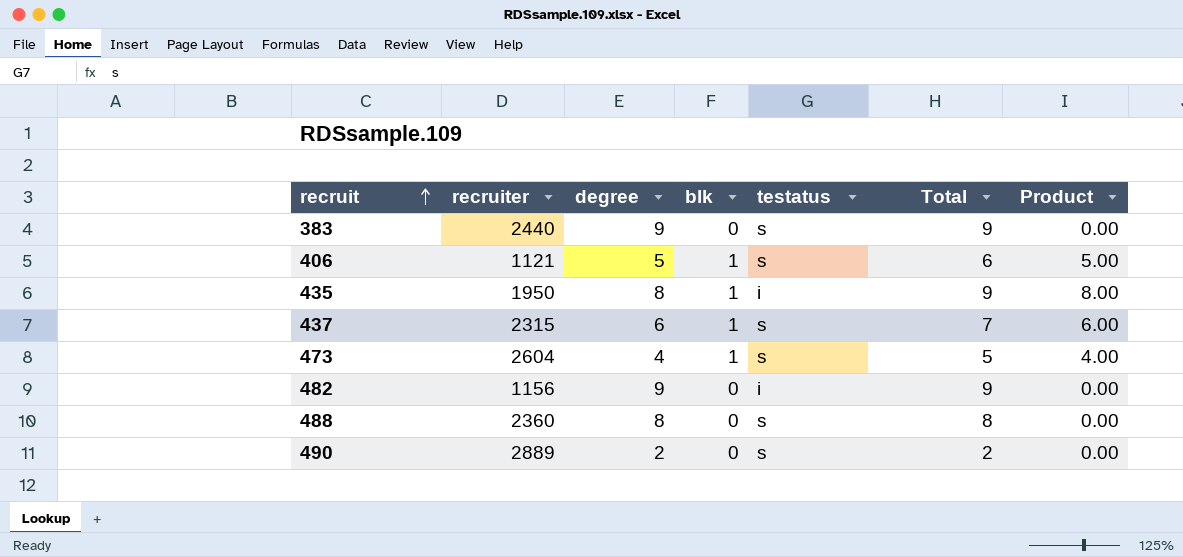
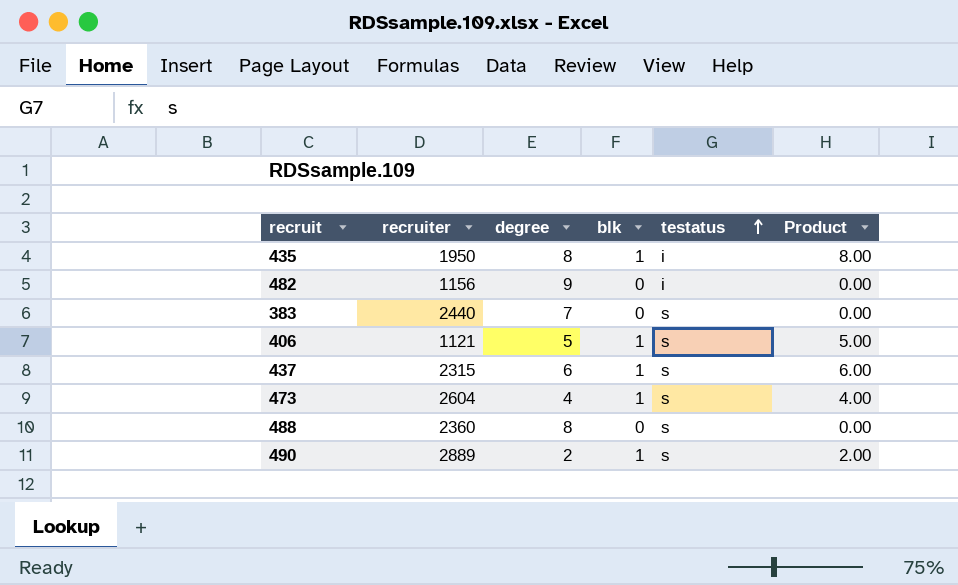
row order: recruit ascending -> testatus ascending
column Total | formula: [degree] + [blk] -> none
383 | degree: 9 -> 7
490 | blk: 0 -> 1
490 | Product: 0.00 -> 2.00

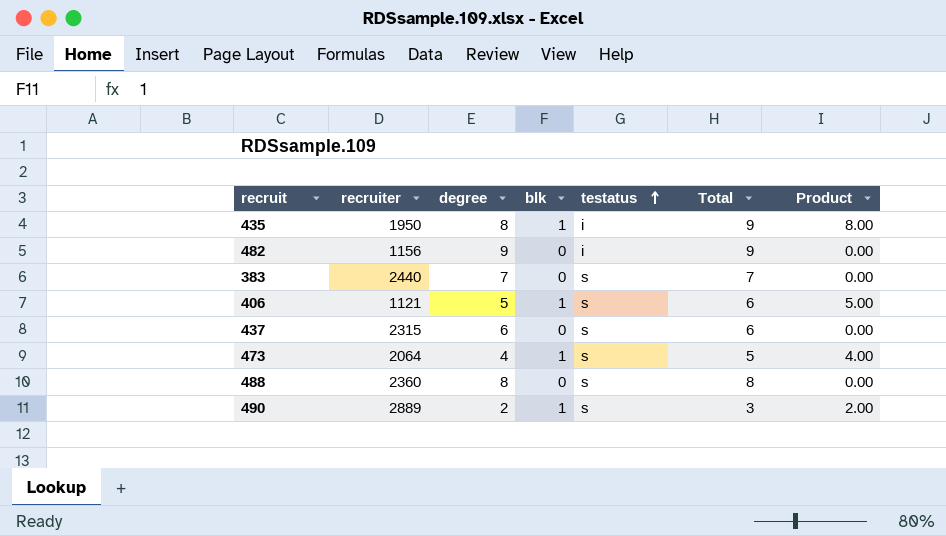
column Total | formula: none -> [degree] + [blk]
437 | blk: 1 -> 0
437 | Product: 6.00 -> 0.00
473 | recruiter: 2604 -> 2064

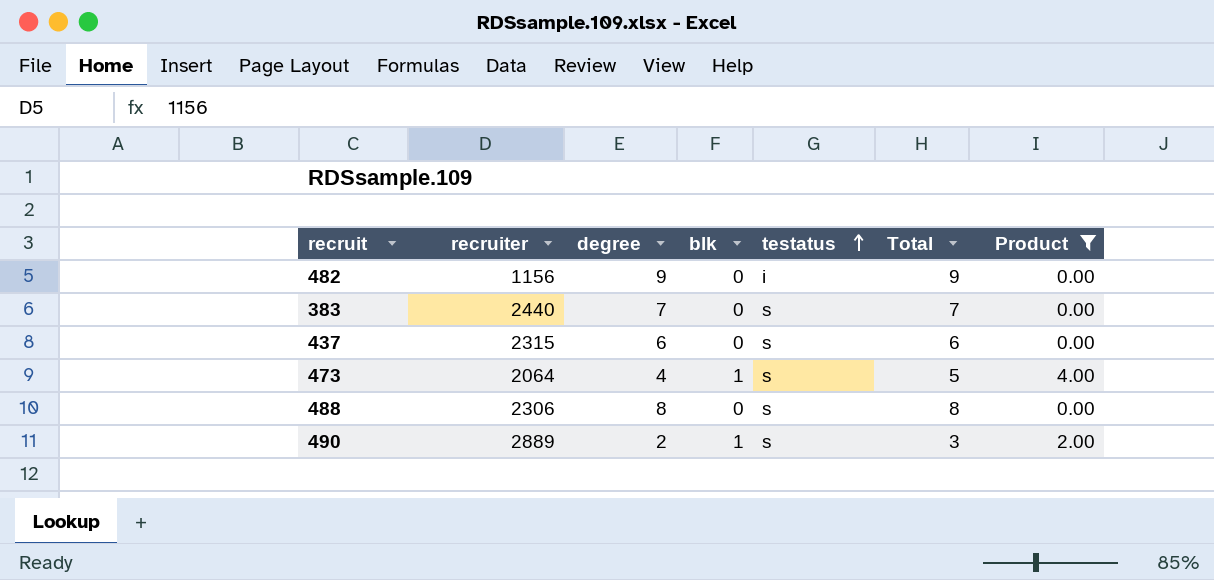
filter: none -> Product <= 4.00
488 | recruiter: 2360 -> 2306

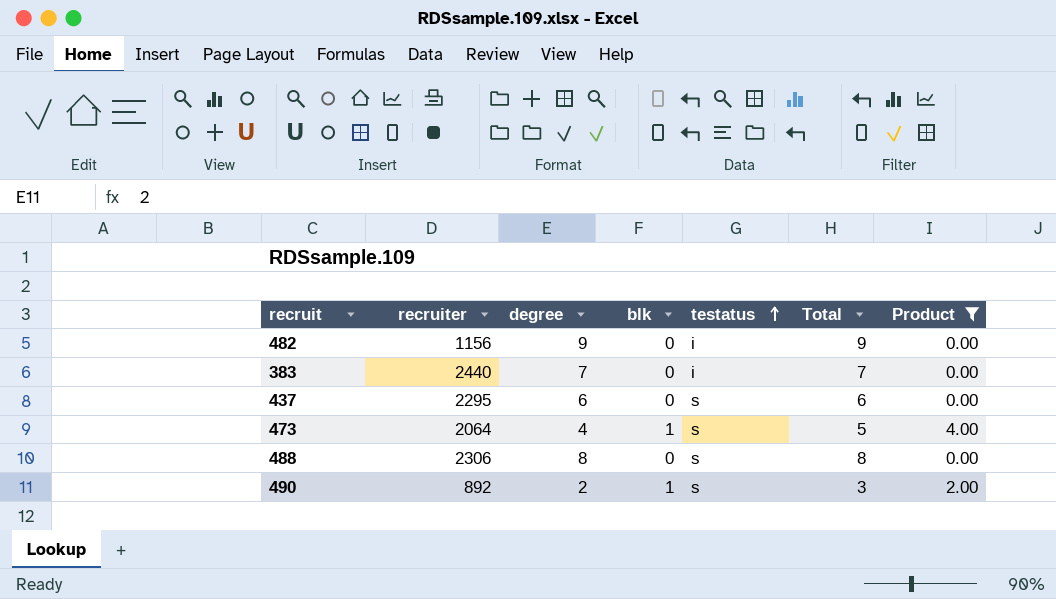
383 | testatus: s -> i
437 | recruiter: 2315 -> 2295
490 | recruiter: 2889 -> 892

